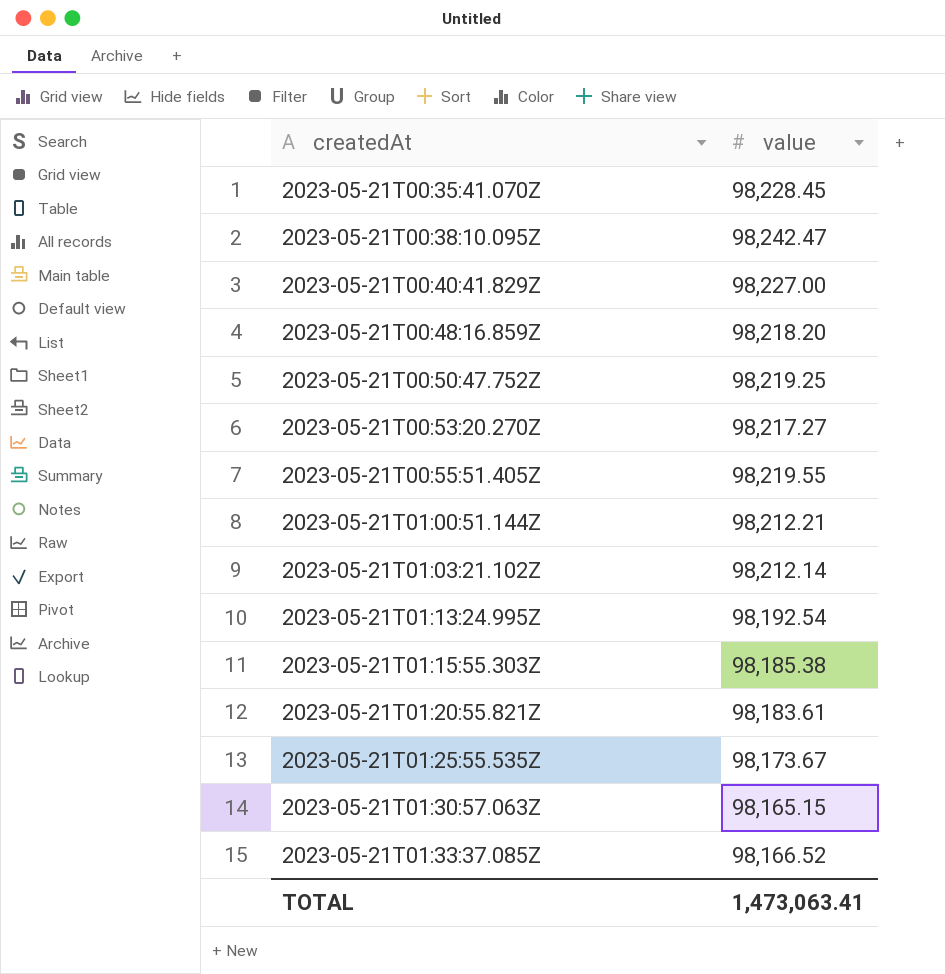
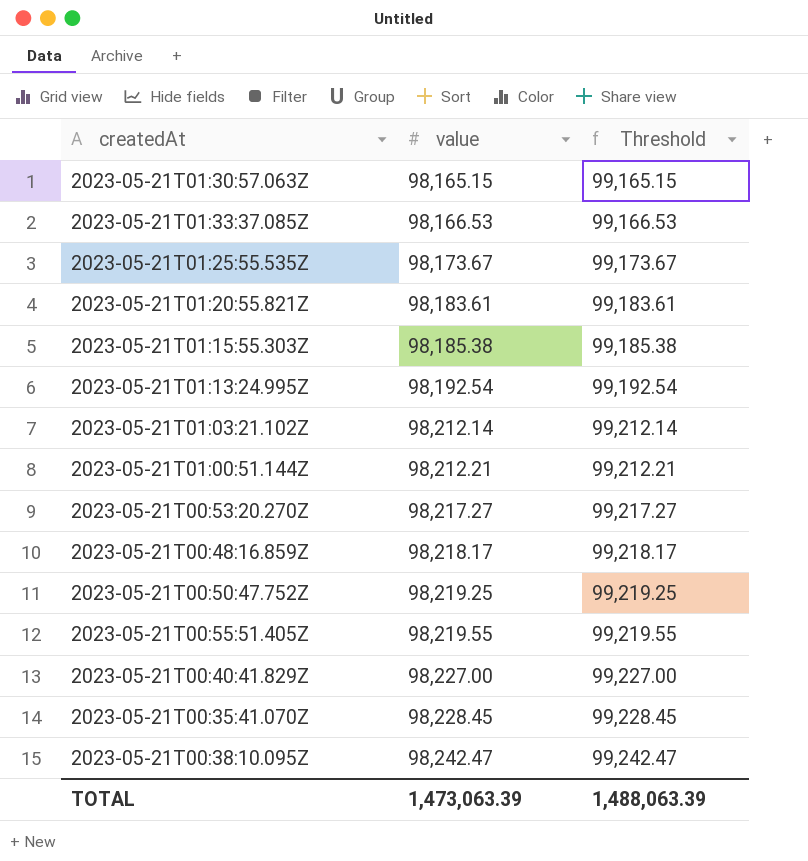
row order: createdAt ascending -> value ascending
column Threshold | formula: none -> [value] + 1000
2023-05-21T01:33:37.085Z | value: 98,166.52 -> 98,166.53
2023-05-21T00:48:16.859Z | value: 98,218.20 -> 98,218.17
TOTAL | value: 1,473,063.41 -> 1,473,063.39

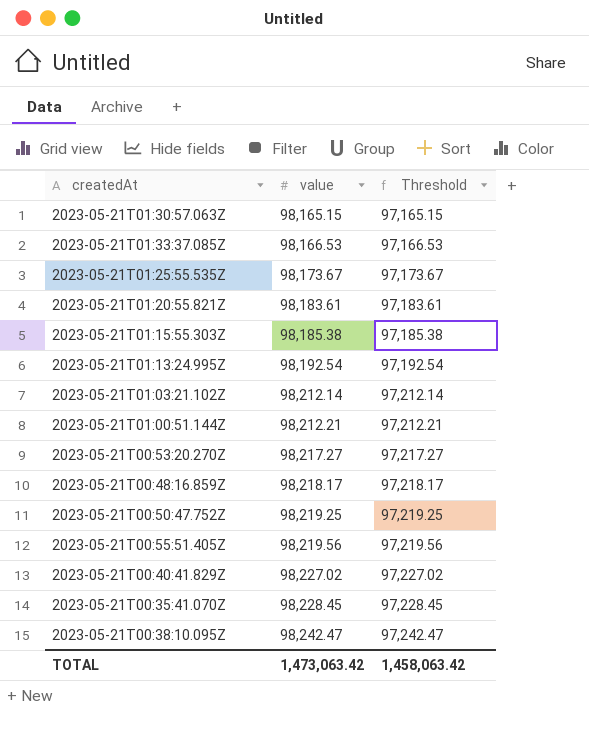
column Threshold | formula: [value] + 1000 -> [value] - 1000
2023-05-21T00:55:51.405Z | value: 98,219.55 -> 98,219.56
2023-05-21T00:40:41.829Z | value: 98,227.00 -> 98,227.02
TOTAL | value: 1,473,063.39 -> 1,473,063.42
TOTAL | Threshold: 1,488,063.39 -> 1,458,063.42

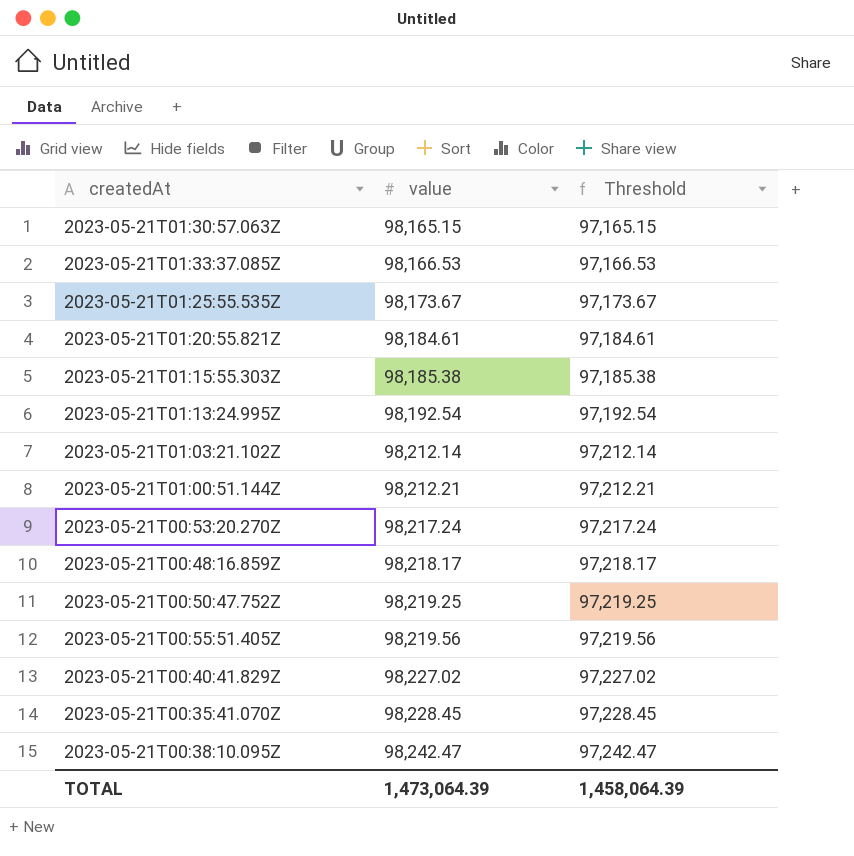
2023-05-21T01:20:55.821Z | value: 98,183.61 -> 98,184.61
2023-05-21T01:20:55.821Z | Threshold: 97,183.61 -> 97,184.61
2023-05-21T00:53:20.270Z | value: 98,217.27 -> 98,217.24
2023-05-21T00:53:20.270Z | Threshold: 97,217.27 -> 97,217.24
TOTAL | value: 1,473,063.42 -> 1,473,064.39
TOTAL | Threshold: 1,458,063.42 -> 1,458,064.39

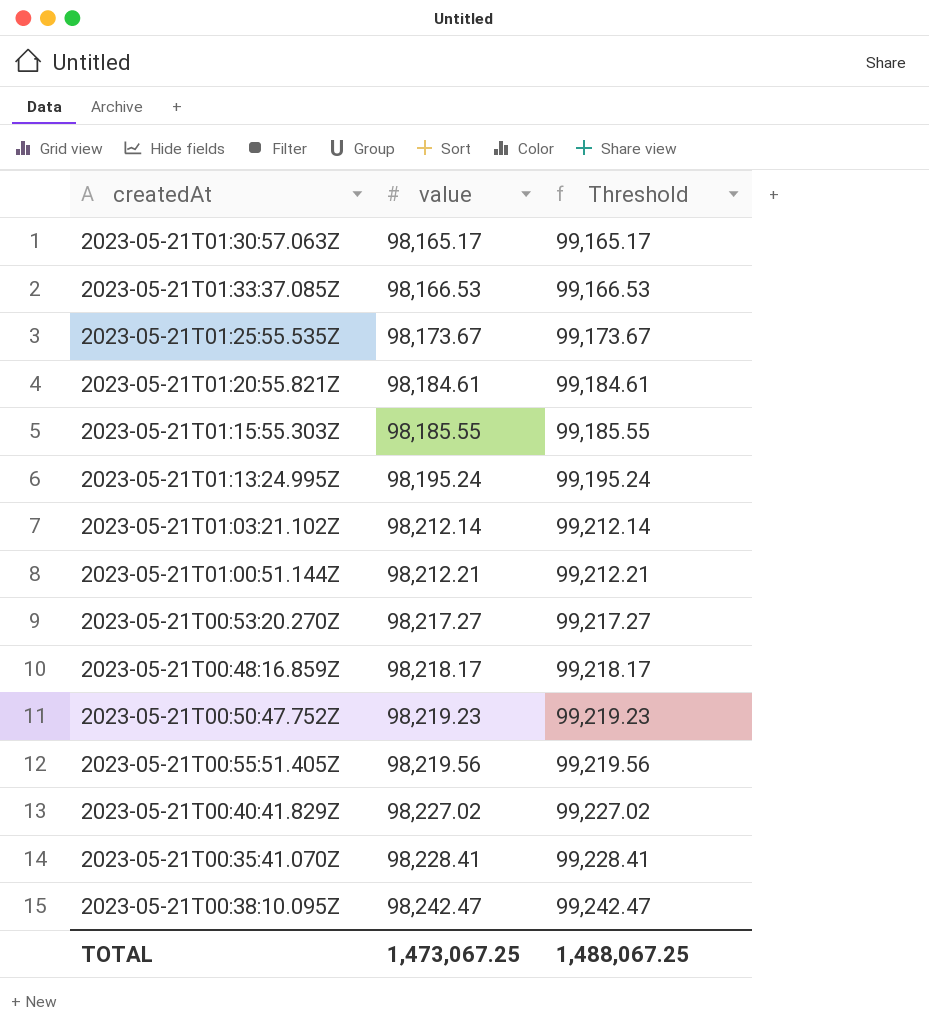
column Threshold | formula: [value] - 1000 -> [value] + 1000
2023-05-21T01:30:57.063Z | value: 98,165.15 -> 98,165.17
2023-05-21T01:15:55.303Z | value: 98,185.38 -> 98,185.55
2023-05-21T01:13:24.995Z | value: 98,192.54 -> 98,195.24
2023-05-21T00:53:20.270Z | value: 98,217.24 -> 98,217.27
2023-05-21T00:50:47.752Z | value: 98,219.25 -> 98,219.23
2023-05-21T00:35:41.070Z | value: 98,228.45 -> 98,228.41
TOTAL | value: 1,473,064.39 -> 1,473,067.25
TOTAL | Threshold: 1,458,064.39 -> 1,488,067.25

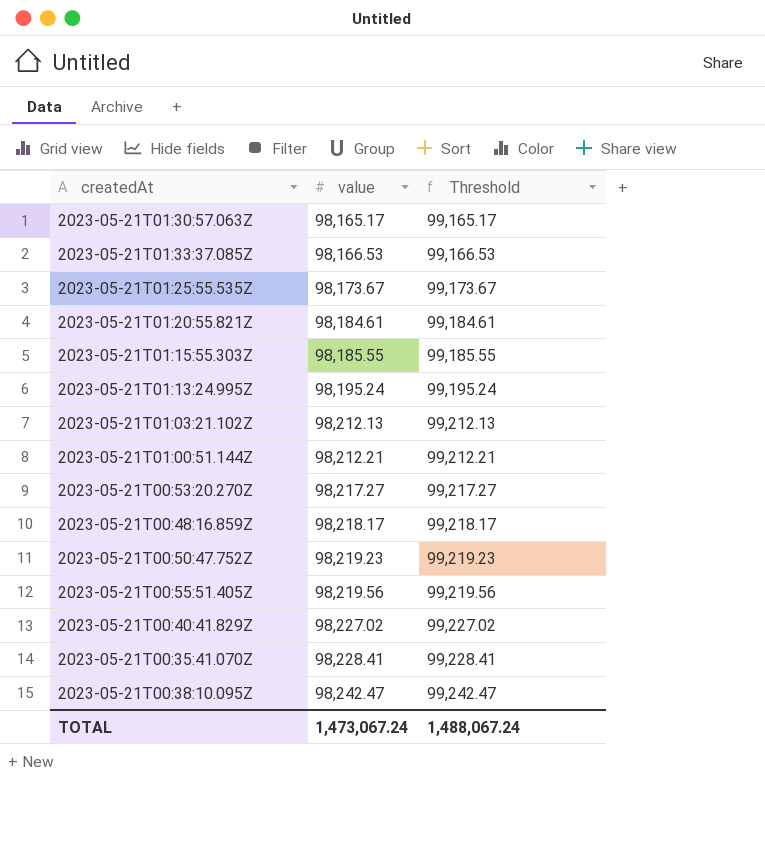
2023-05-21T01:03:21.102Z | value: 98,212.14 -> 98,212.13
2023-05-21T01:03:21.102Z | Threshold: 99,212.14 -> 99,212.13
TOTAL | value: 1,473,067.25 -> 1,473,067.24
TOTAL | Threshold: 1,488,067.25 -> 1,488,067.24

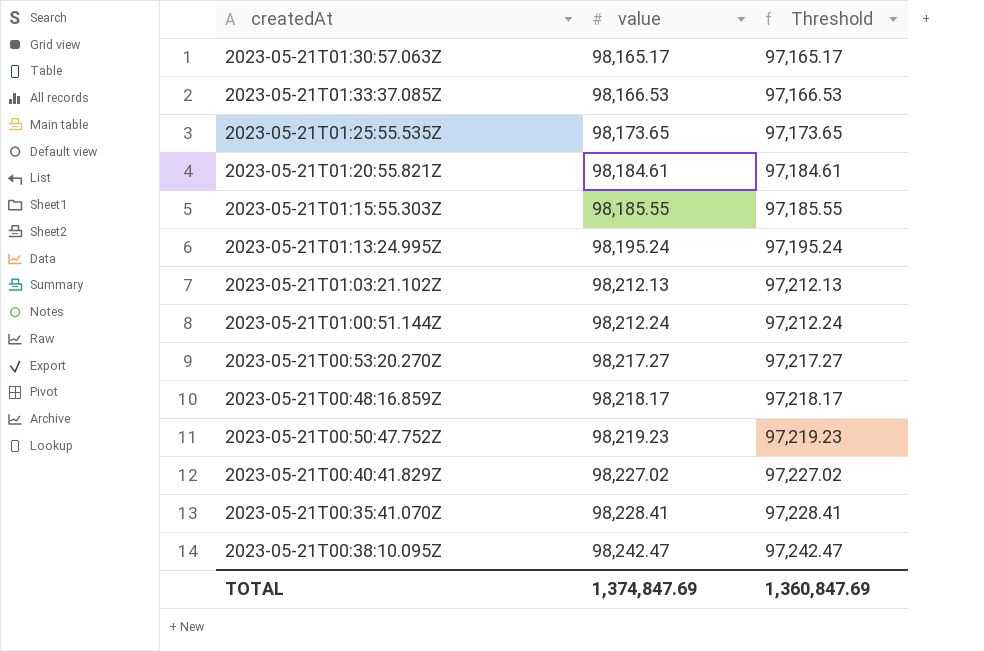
column Threshold | formula: [value] + 1000 -> [value] - 1000
row 2023-05-21T00:55:51.405Z: 98,219.56 | 99,219.56 -> none
2023-05-21T01:25:55.535Z | value: 98,173.67 -> 98,173.65
2023-05-21T01:00:51.144Z | value: 98,212.21 -> 98,212.24
TOTAL | value: 1,473,067.24 -> 1,374,847.69
TOTAL | Threshold: 1,488,067.24 -> 1,360,847.69

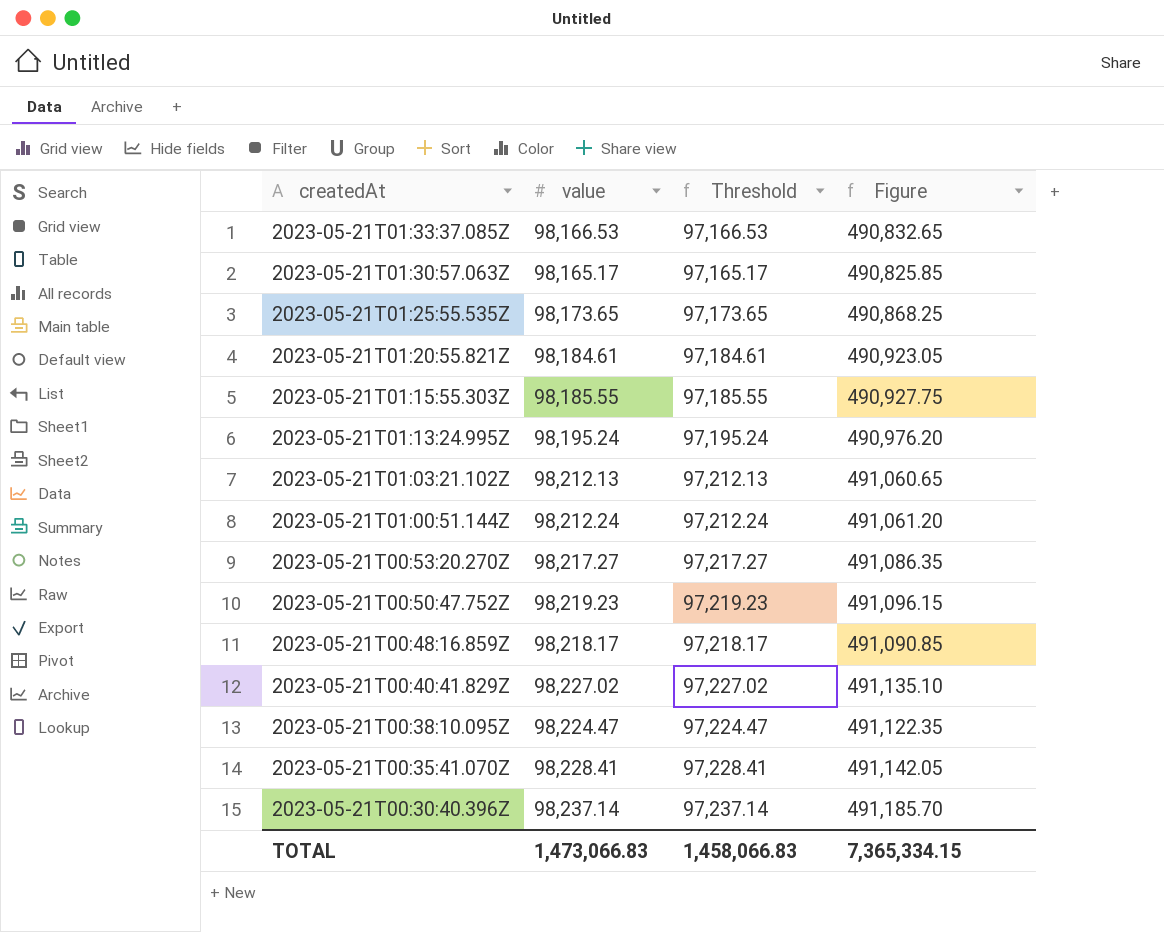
row order: value ascending -> createdAt descending
column Figure | formula: none -> [value] * 5
2023-05-21T00:38:10.095Z | value: 98,242.47 -> 98,224.47
2023-05-21T00:38:10.095Z | Threshold: 97,242.47 -> 97,224.47
row 2023-05-21T00:30:40.396Z: none -> 98,237.14 | 97,237.14 | 491,185.70
TOTAL | value: 1,374,847.69 -> 1,473,066.83
TOTAL | Threshold: 1,360,847.69 -> 1,458,066.83

